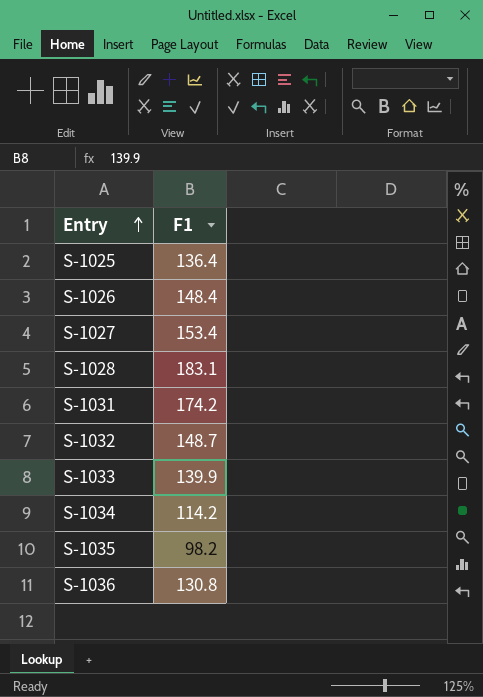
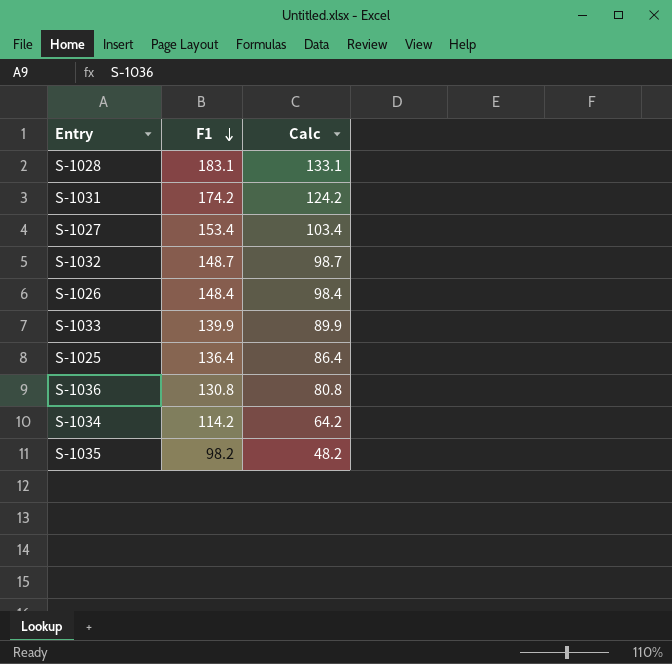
row order: Entry ascending -> F1 descending
column Calc | formula: none -> [F1] - 50

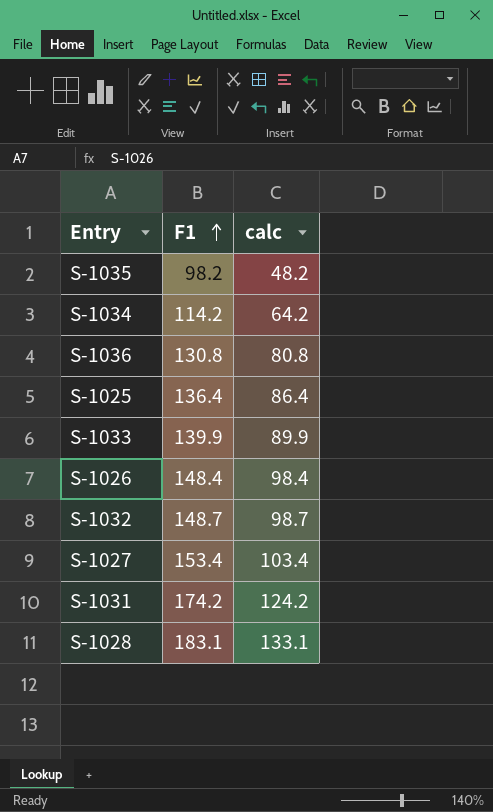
row order: F1 descending -> F1 ascending
column name: Calc -> calc

